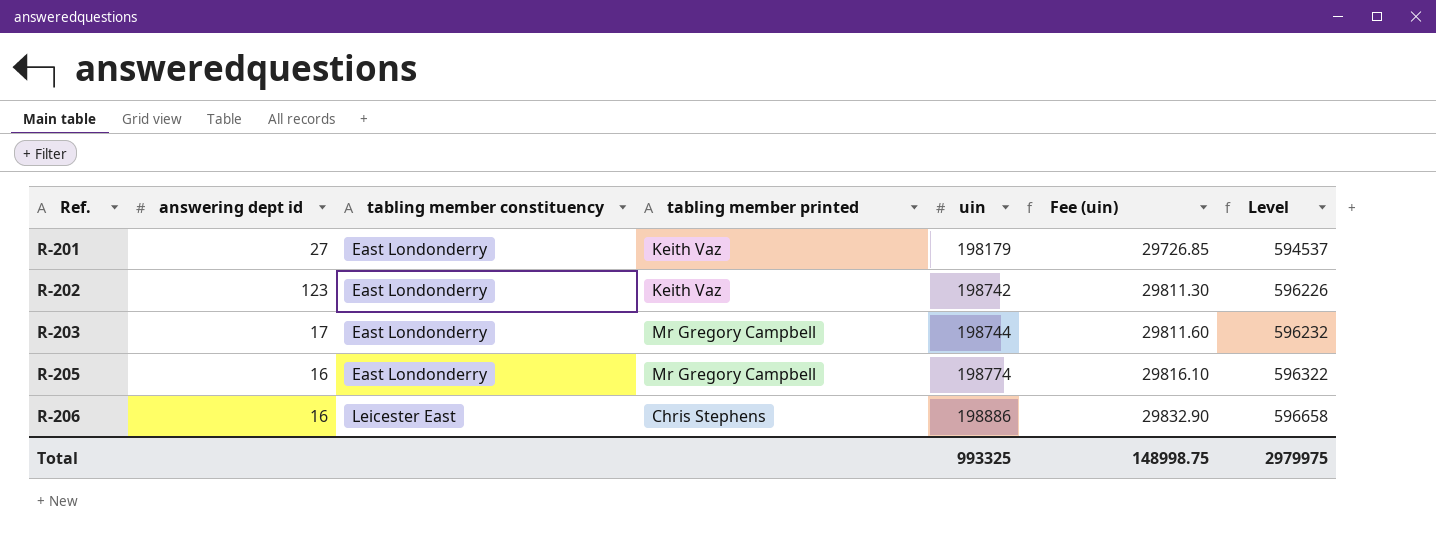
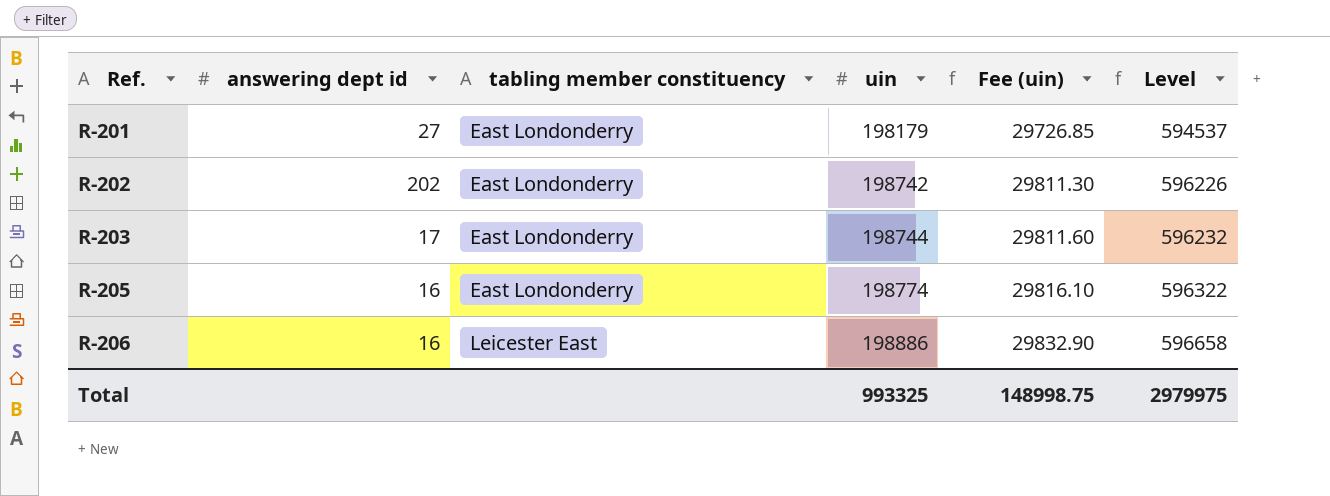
column tabling member printed | position: 4 -> none
R-202 | answering dept id: 123 -> 202

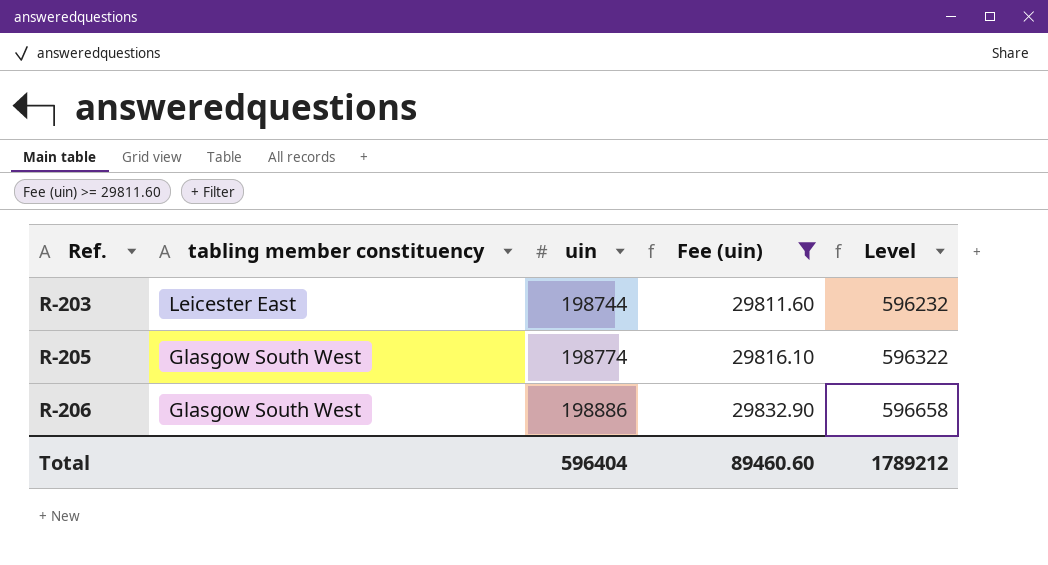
filter: none -> Fee (uin) >= 29811.60
column answering dept id | position: 2 -> none
R-203 | tabling member constituency: East Londonderry -> Leicester East
R-205 | tabling member constituency: East Londonderry -> Glasgow South West
R-206 | tabling member constituency: Leicester East -> Glasgow South West
Total | uin: 993325 -> 596404
Total | Fee (uin): 148998.75 -> 89460.60
Total | Level: 2979975 -> 1789212

